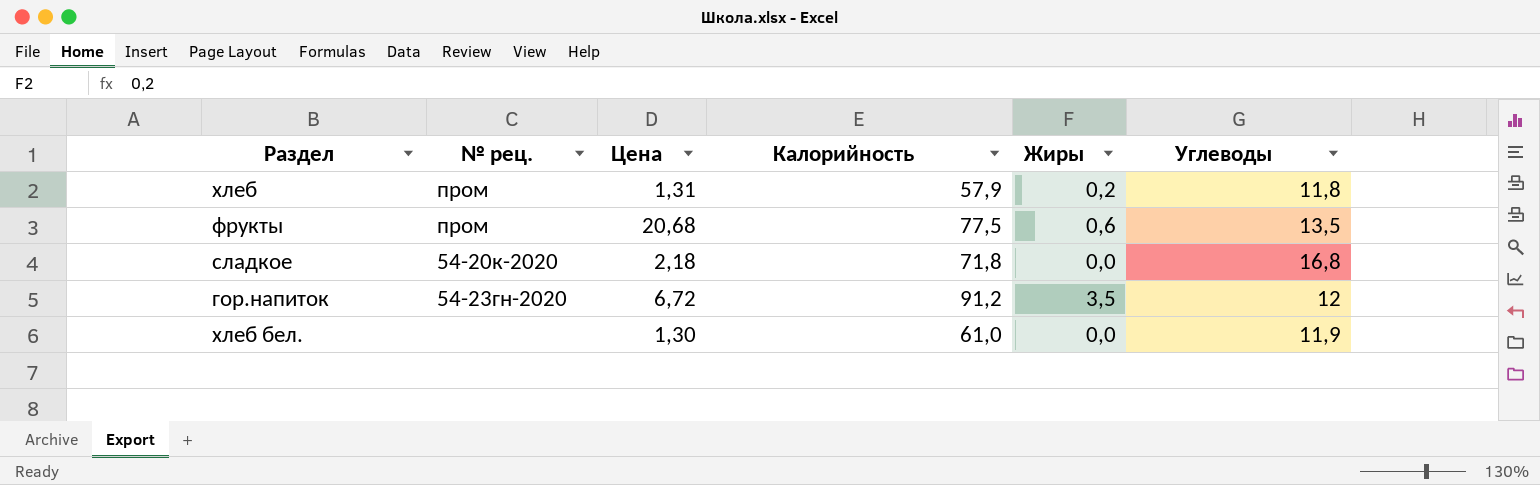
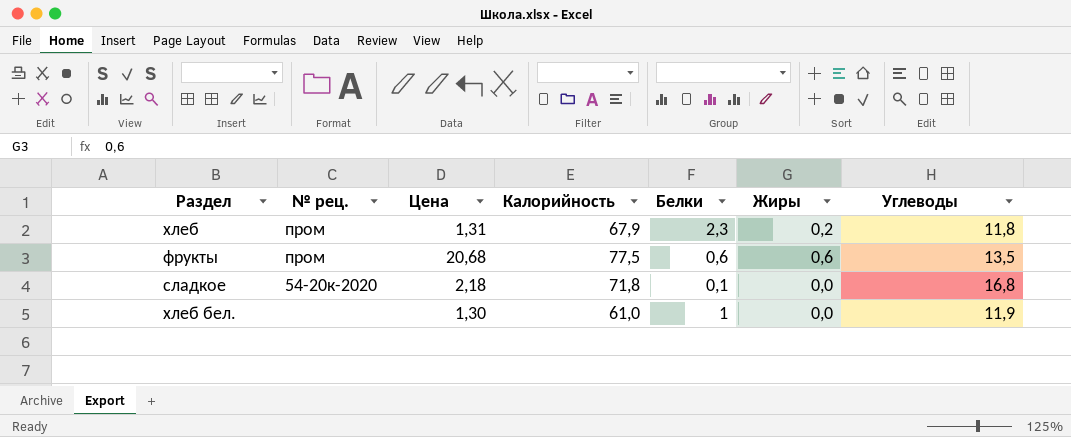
column Белки | position: none -> 5
row гор.напиток: 54-23гн-2020 | 6,72 | 91,2 | 3,5 | 12 -> none
хлеб | Калорийность: 57,9 -> 67,9

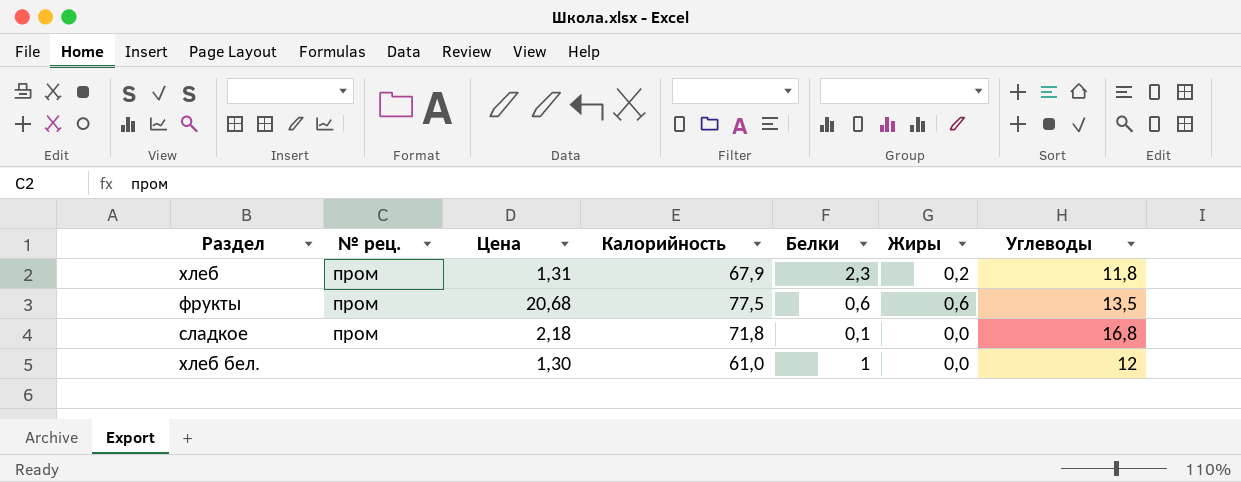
сладкое | № рец.: 54-20к-2020 -> пром
хлеб бел. | Углеводы: 11,9 -> 12

